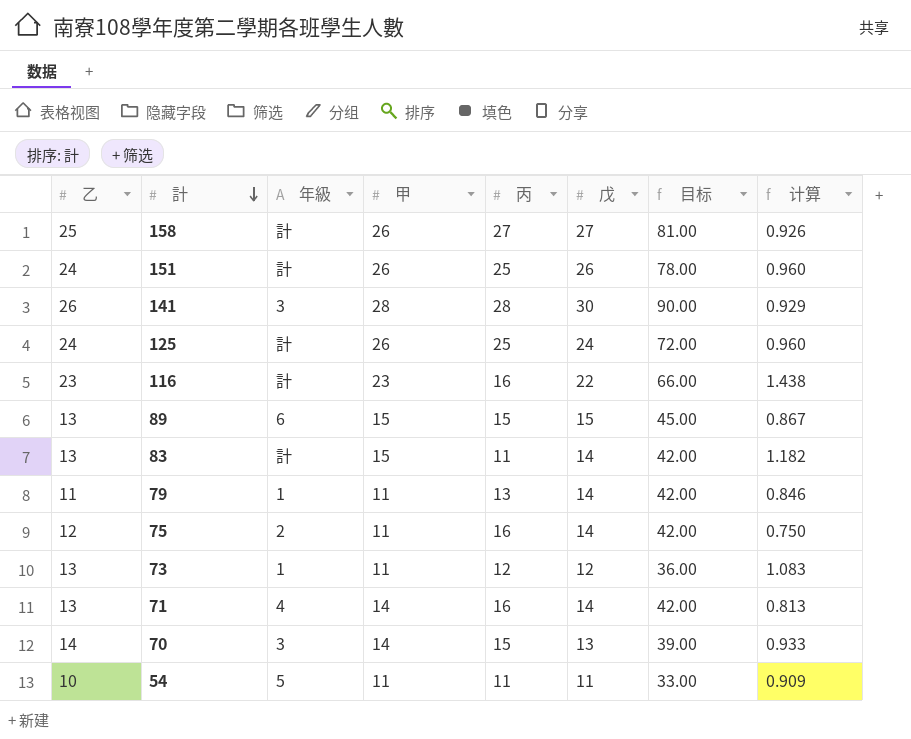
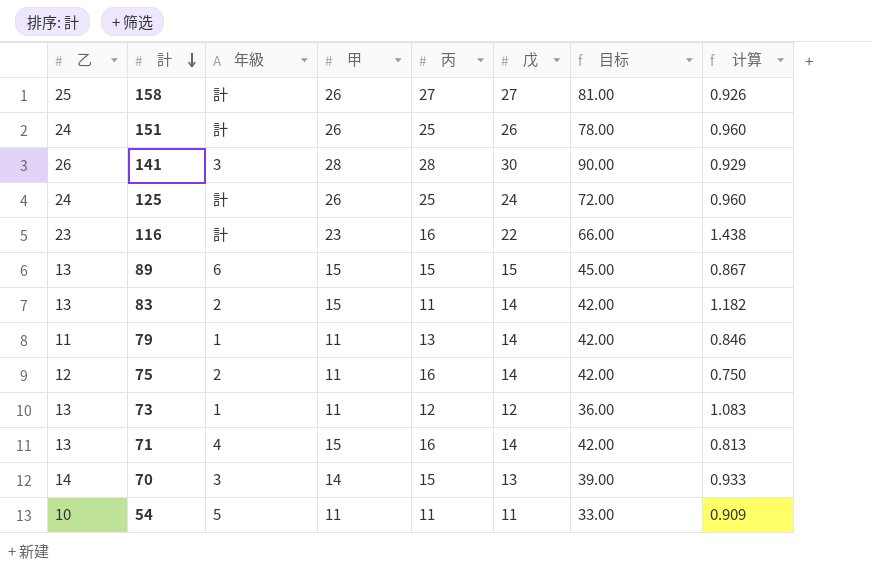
83 | 年級: 計 -> 2
71 | 甲: 14 -> 15

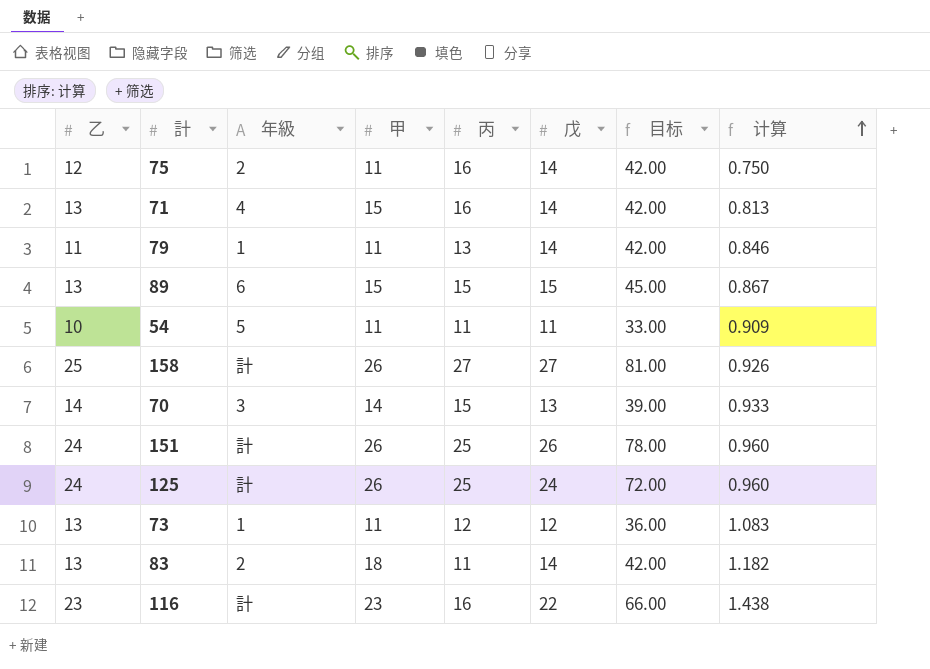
row order: 計 descending -> 计算 ascending
row 141: 26 | 3 | 28 | 28 | 30 | 90.00 | 0.929 -> none
83 | 甲: 15 -> 18

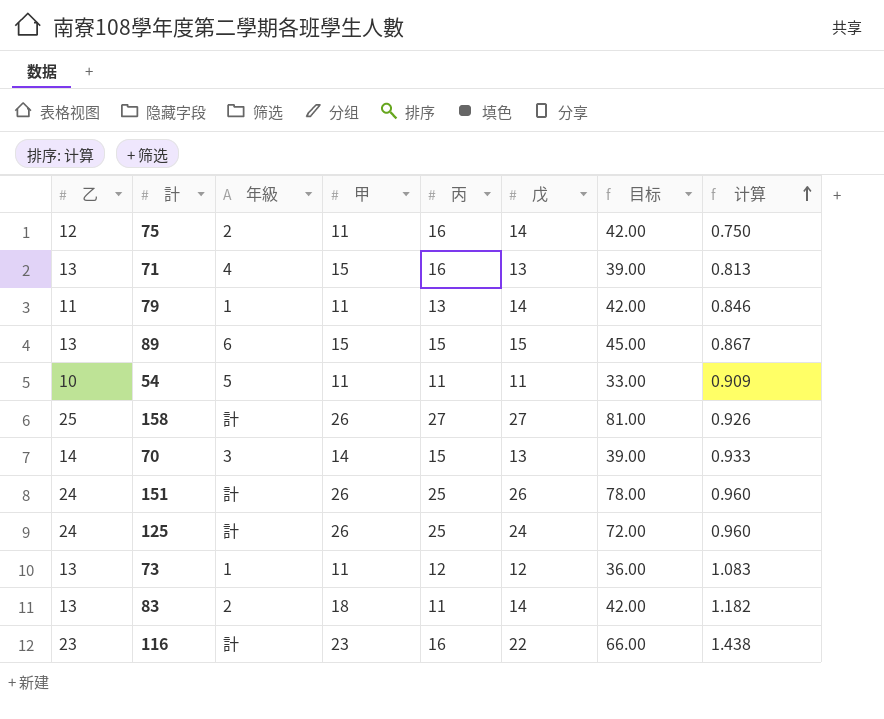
71 | 戊: 14 -> 13
71 | 目标: 42.00 -> 39.00

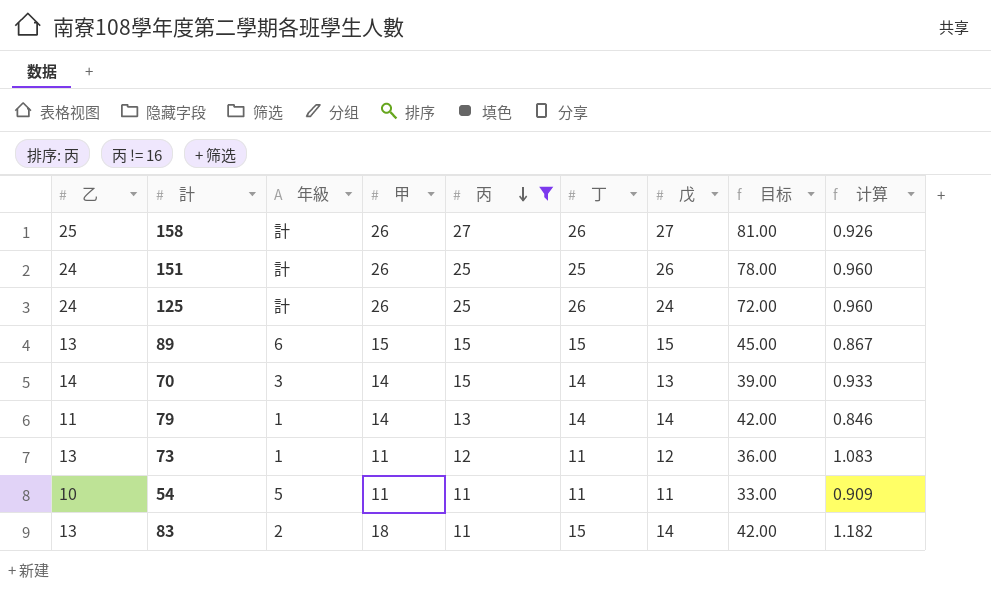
filter: none -> 丙 != 16
row order: 计算 ascending -> 丙 descending
column 丁 | position: none -> 6
79 | 甲: 11 -> 14

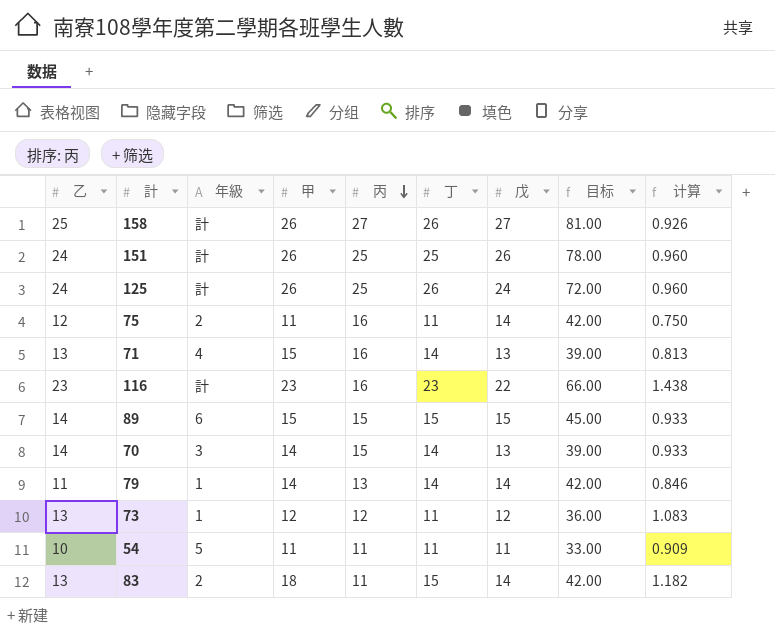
filter: 丙 != 16 -> none
89 | 乙: 13 -> 14
89 | 计算: 0.867 -> 0.933
73 | 甲: 11 -> 12

